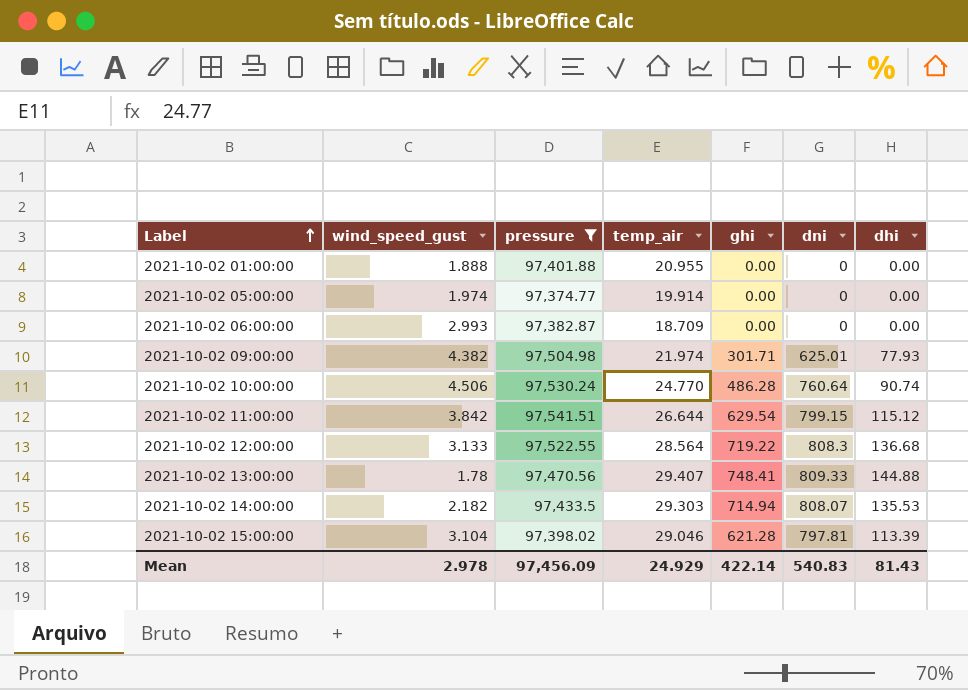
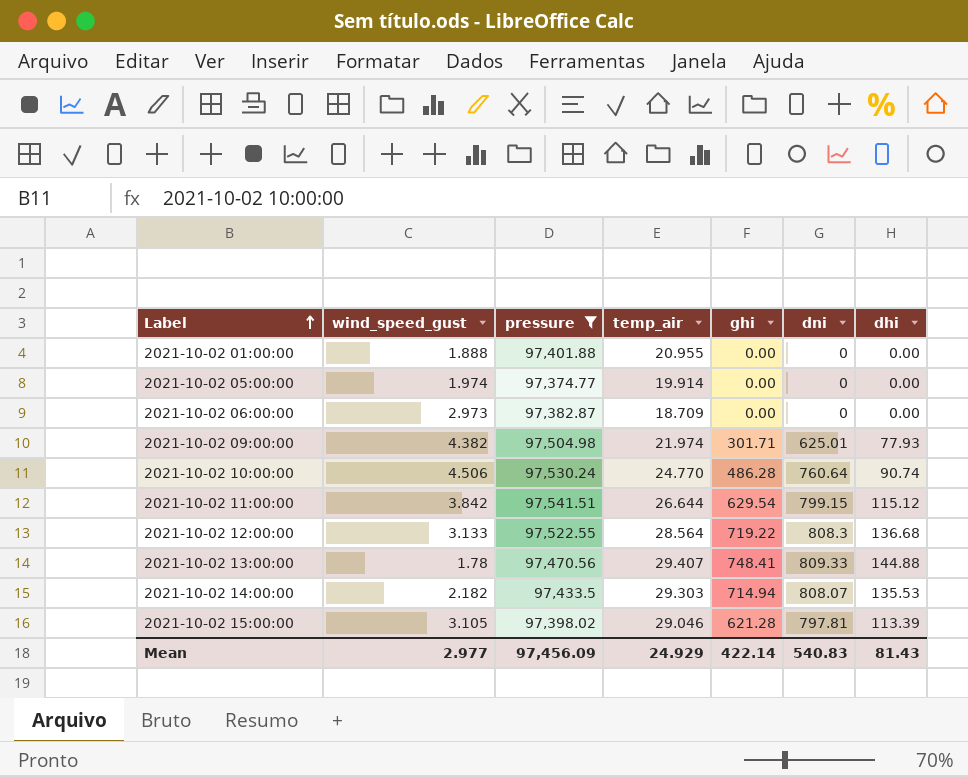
2021-10-02 06:00:00 | wind_speed_gust: 2.993 -> 2.973
2021-10-02 15:00:00 | wind_speed_gust: 3.104 -> 3.105
Mean | wind_speed_gust: 2.978 -> 2.977

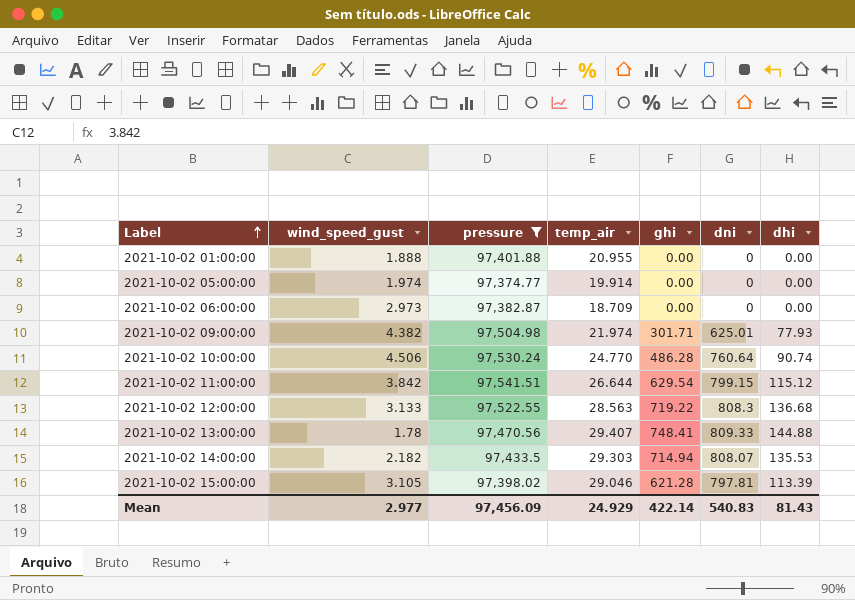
2021-10-02 12:00:00 | temp_air: 28.564 -> 28.563

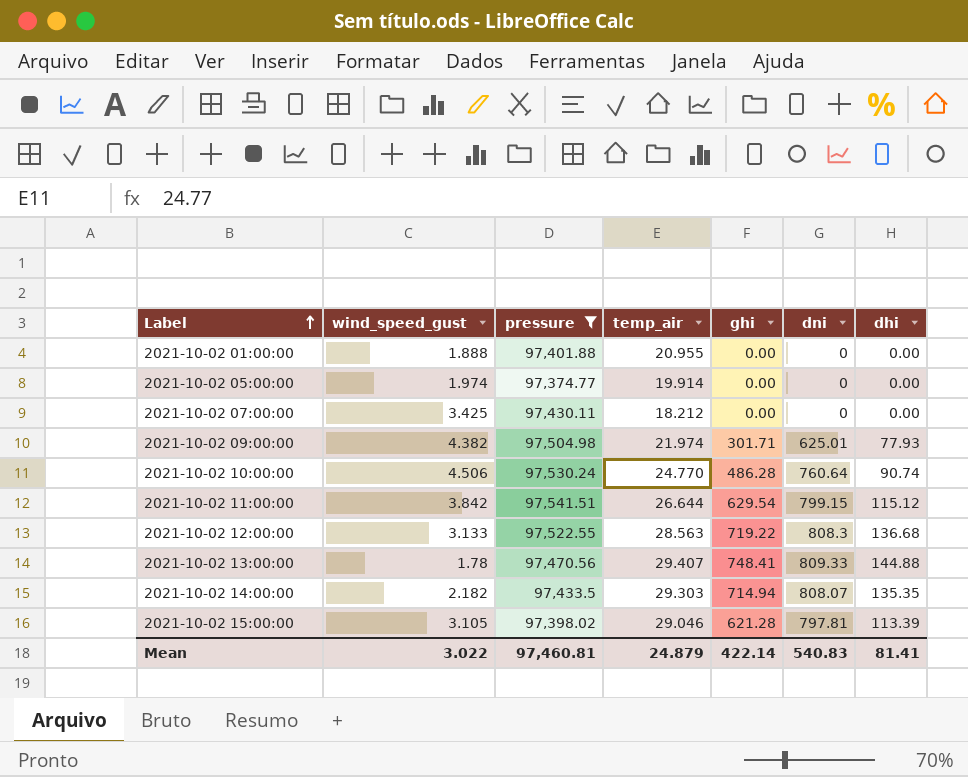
row 2021-10-02 06:00:00: 2.973 | 97,382.87 | 18.709 | 0.00 | 0 | 0.00 -> none
row 2021-10-02 07:00:00: none -> 3.425 | 97,430.11 | 18.212 | 0.00 | 0 | 0.00
2021-10-02 14:00:00 | dhi: 135.53 -> 135.35
Mean | wind_speed_gust: 2.977 -> 3.022
Mean | pressure: 97,456.09 -> 97,460.81
Mean | temp_air: 24.929 -> 24.879
Mean | dhi: 81.43 -> 81.41

